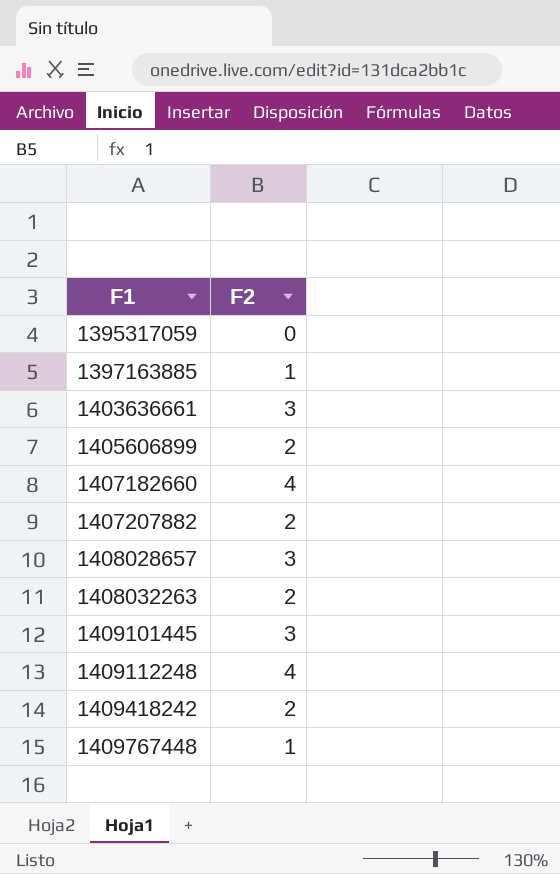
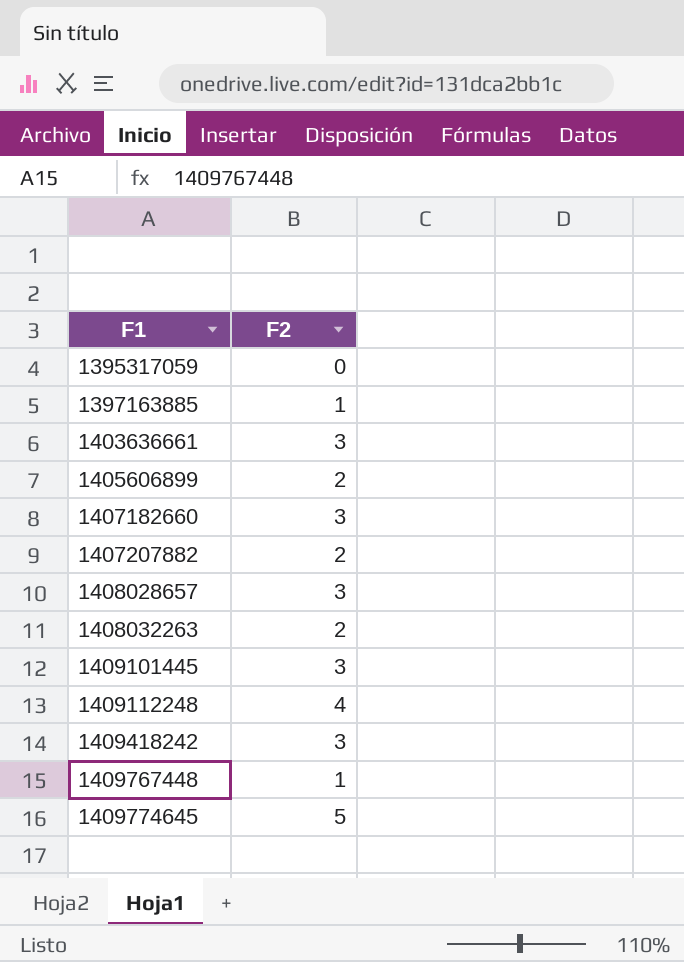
1407182660 | F2: 4 -> 3
1409418242 | F2: 2 -> 3
row 1409774645: none -> 5

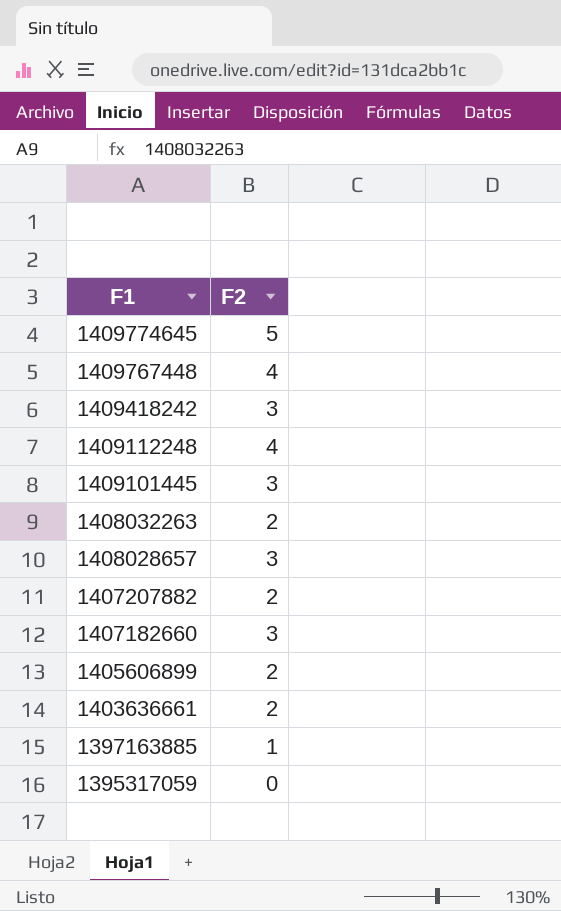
row order: F1 ascending -> F1 descending
1409767448 | F2: 1 -> 4
1403636661 | F2: 3 -> 2

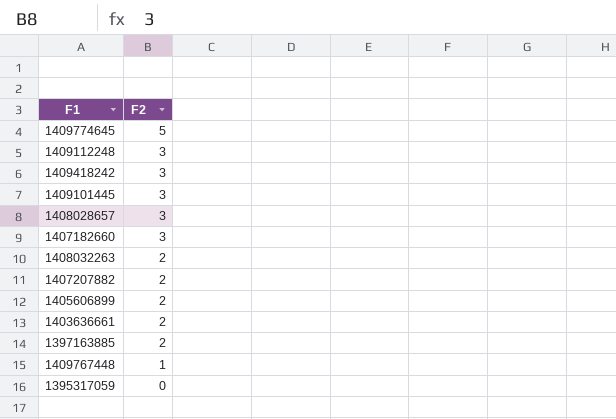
row order: F1 descending -> F2 descending
1409112248 | F2: 4 -> 3
1397163885 | F2: 1 -> 2
1409767448 | F2: 4 -> 1

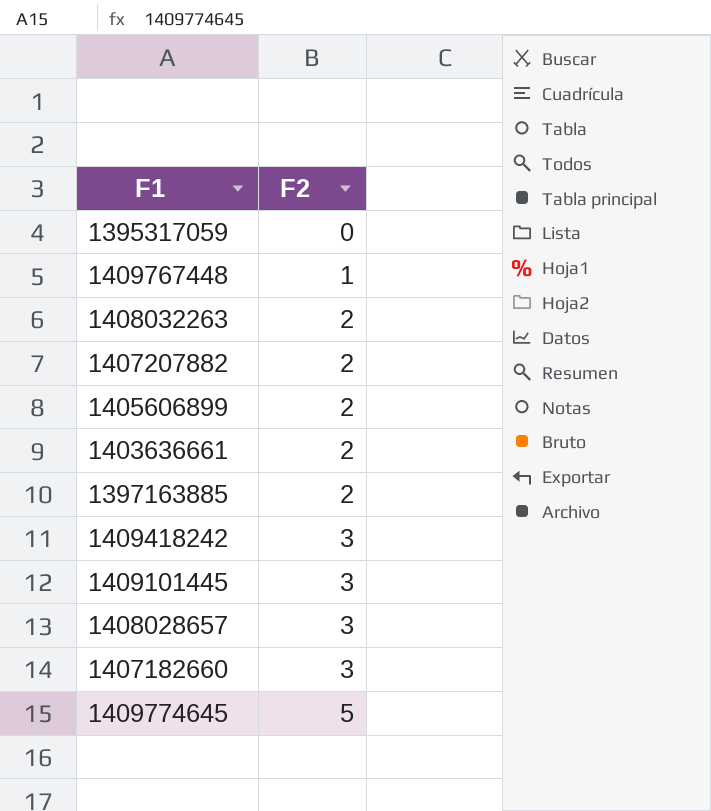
row order: F2 descending -> F2 ascending
row 1409112248: 3 -> none

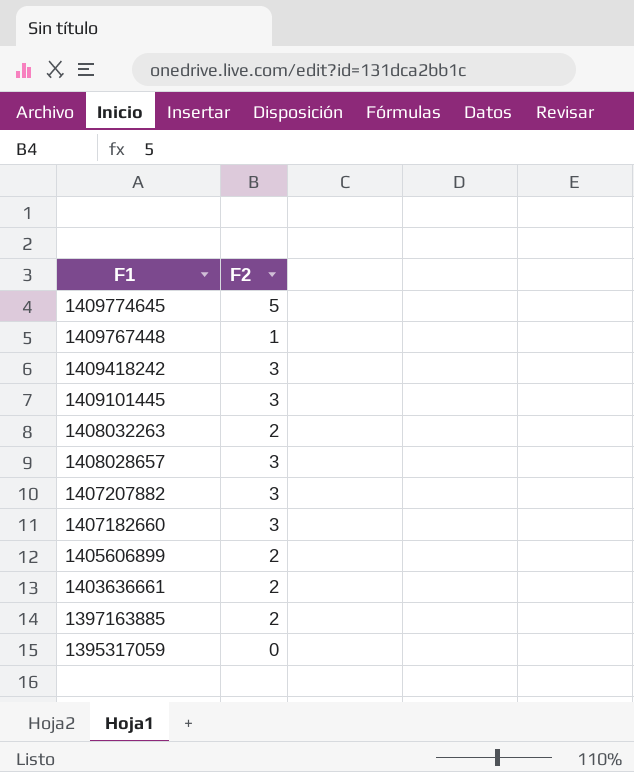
row order: F2 ascending -> F1 descending
1407207882 | F2: 2 -> 3

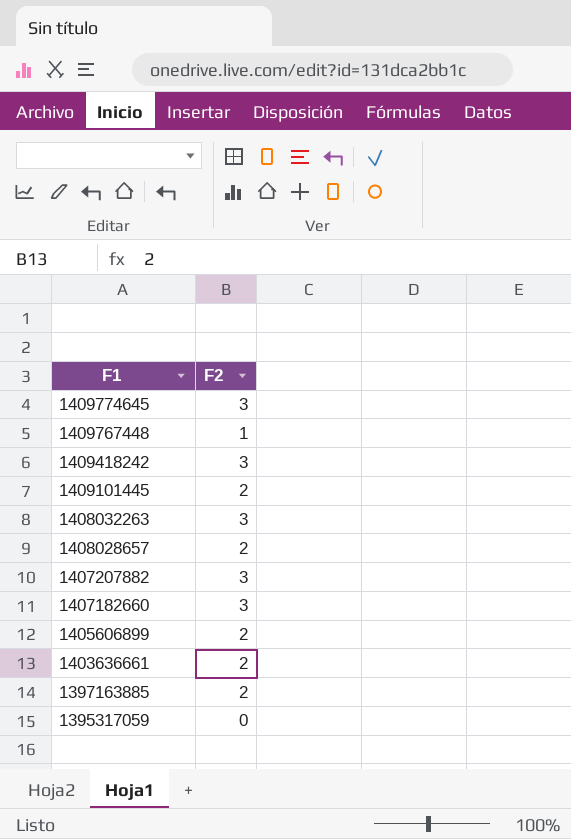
1409774645 | F2: 5 -> 3
1409101445 | F2: 3 -> 2
1408032263 | F2: 2 -> 3
1408028657 | F2: 3 -> 2

